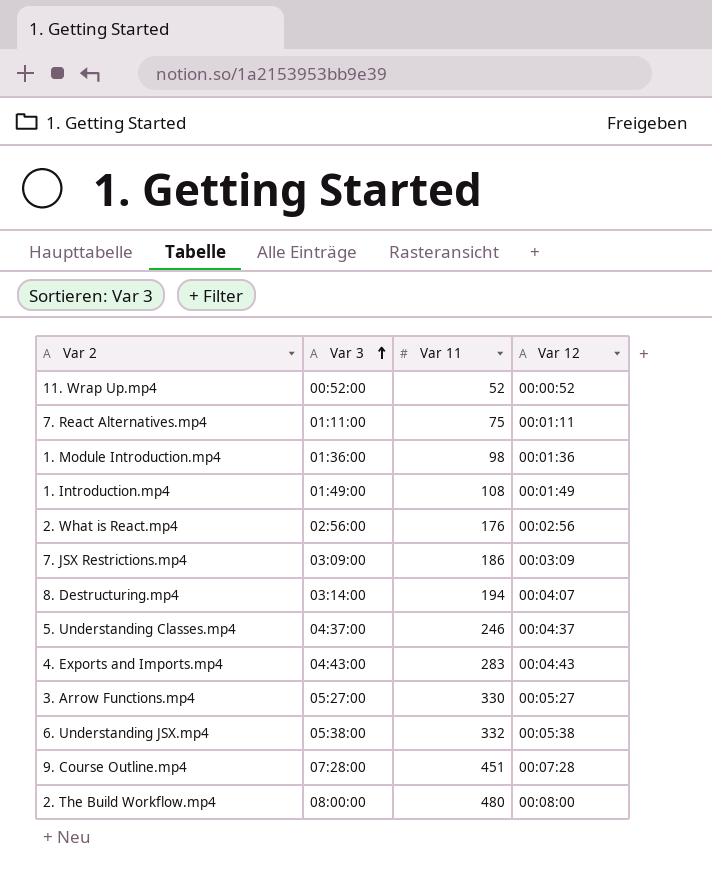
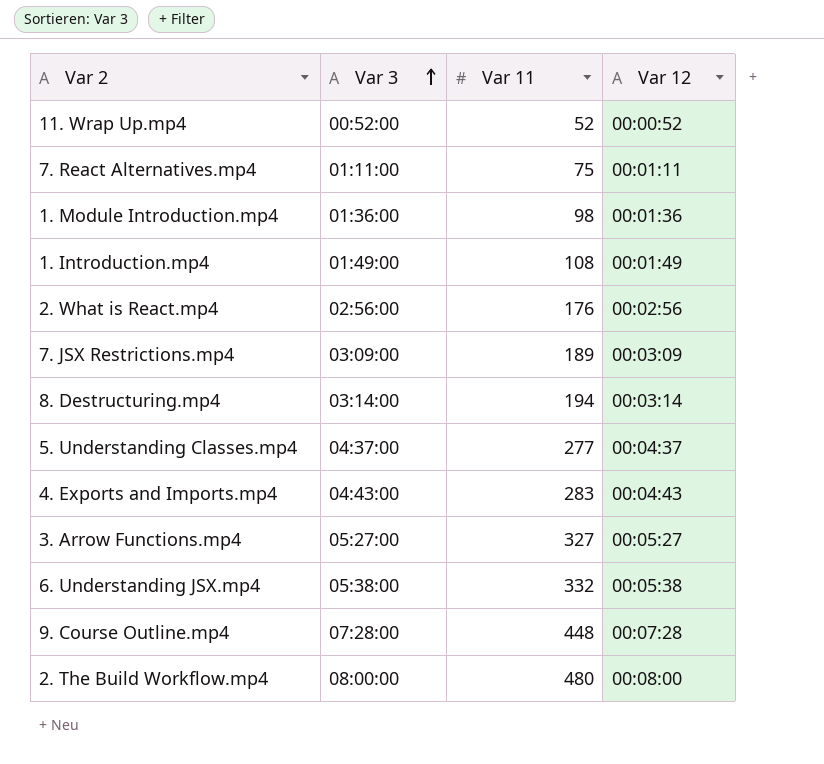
7. JSX Restrictions.mp4 | Var 11: 186 -> 189
8. Destructuring.mp4 | Var 12: 00:04:07 -> 00:03:14
5. Understanding Classes.mp4 | Var 11: 246 -> 277
3. Arrow Functions.mp4 | Var 11: 330 -> 327
9. Course Outline.mp4 | Var 11: 451 -> 448

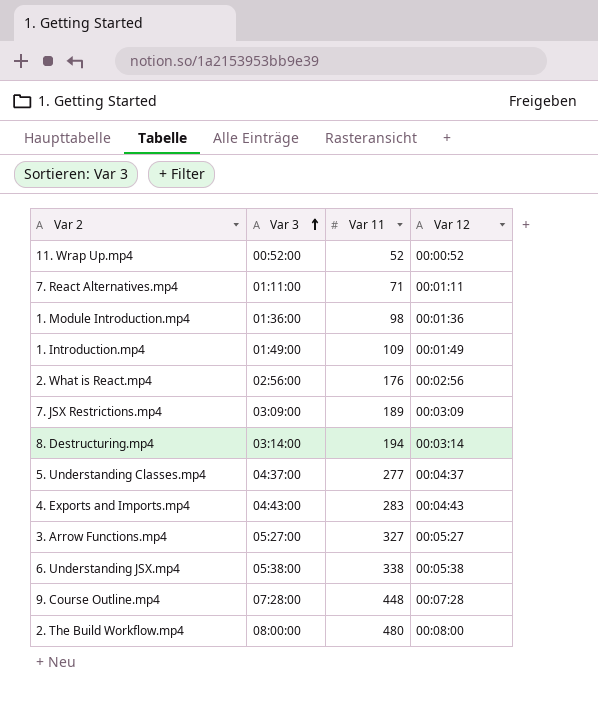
7. React Alternatives.mp4 | Var 11: 75 -> 71
1. Introduction.mp4 | Var 11: 108 -> 109
6. Understanding JSX.mp4 | Var 11: 332 -> 338

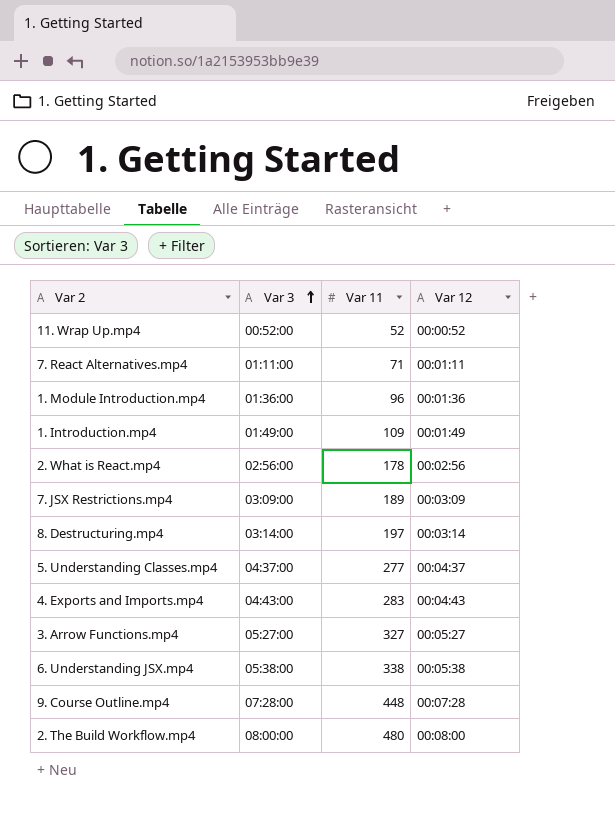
1. Module Introduction.mp4 | Var 11: 98 -> 96
2. What is React.mp4 | Var 11: 176 -> 178
8. Destructuring.mp4 | Var 11: 194 -> 197

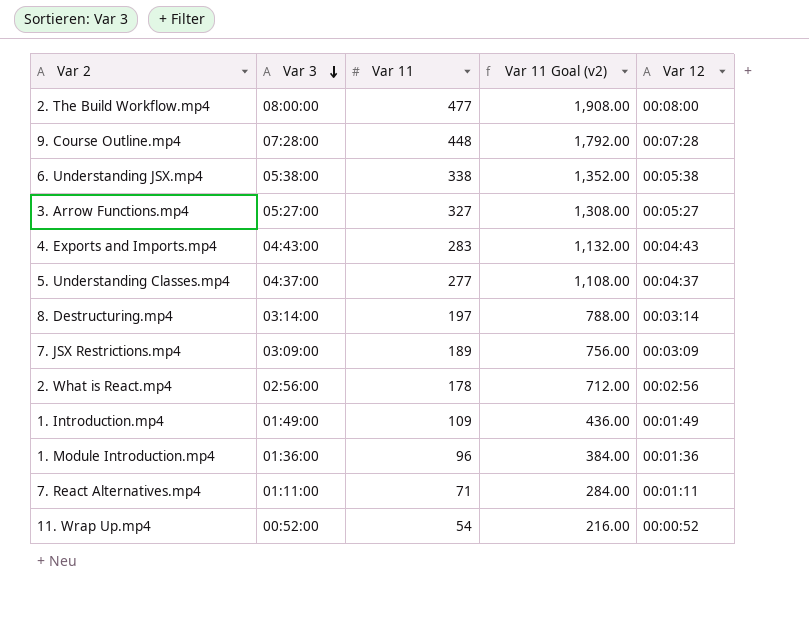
row order: Var 3 ascending -> Var 3 descending
column Var 11 Goal (v2) | formula: none -> [Var 11] * 4
2. The Build Workflow.mp4 | Var 11: 480 -> 477
11. Wrap Up.mp4 | Var 11: 52 -> 54

